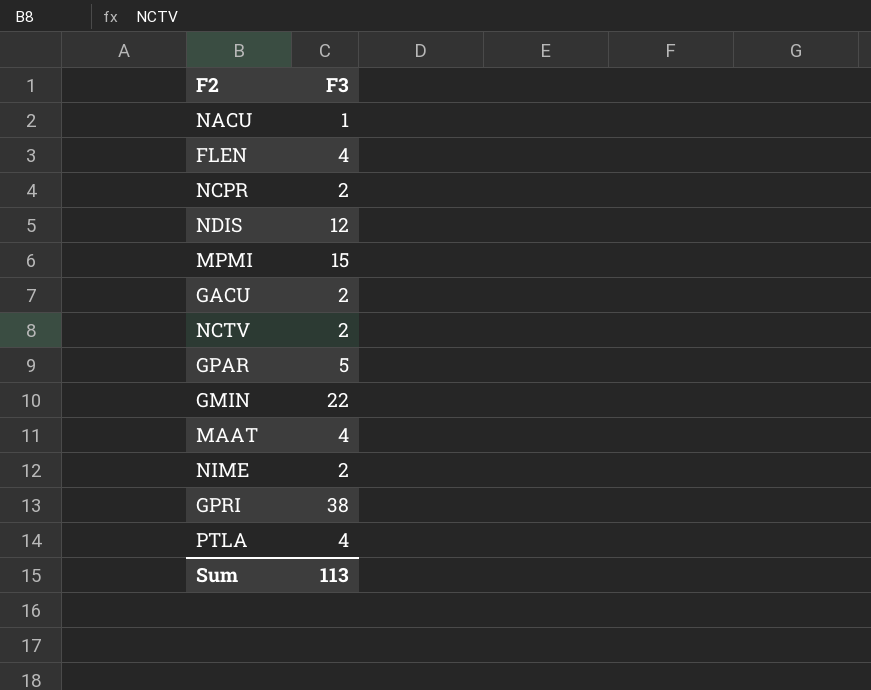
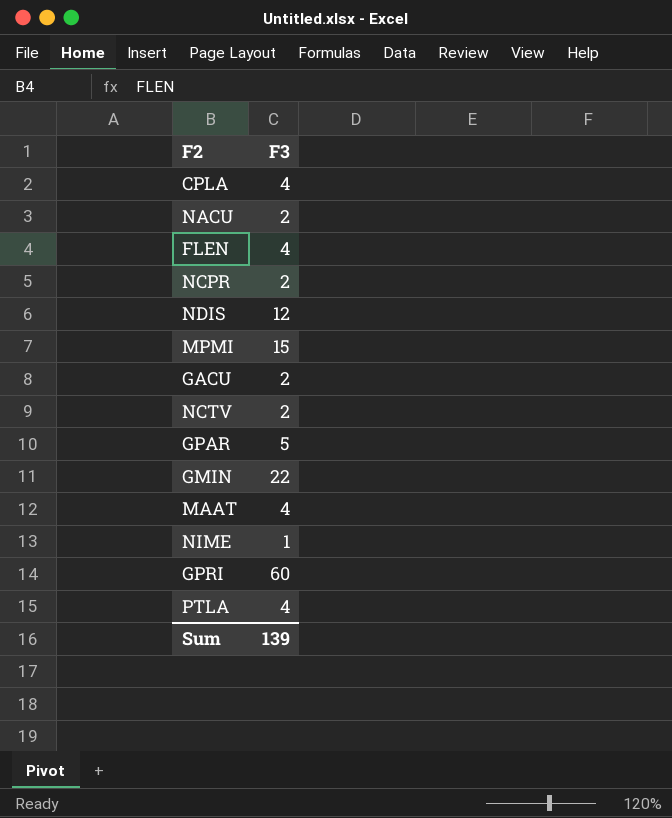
row CPLA: none -> 4
NACU | F3: 1 -> 2
NIME | F3: 2 -> 1
GPRI | F3: 38 -> 60
Sum | F3: 113 -> 139

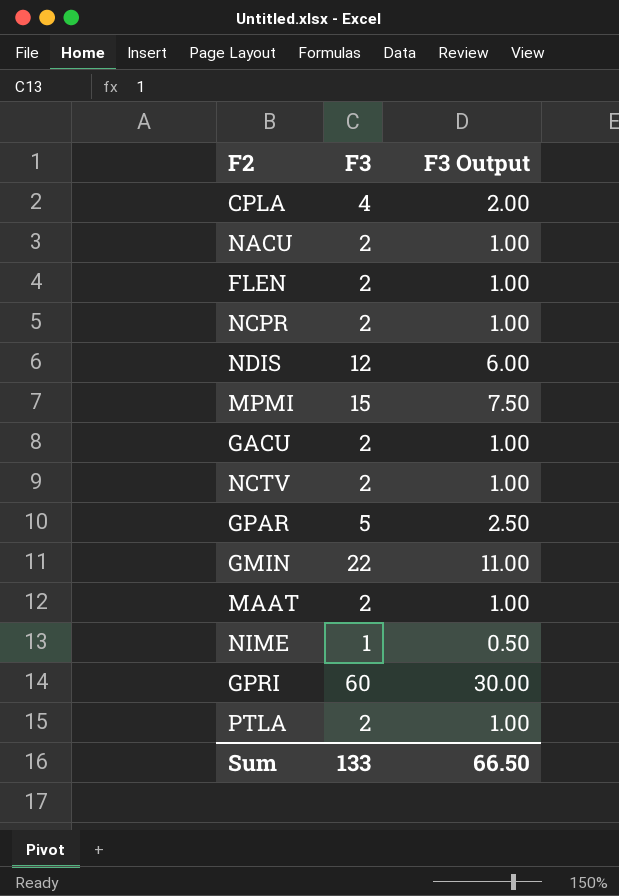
column F3 Output | formula: none -> [F3] * 0.5
FLEN | F3: 4 -> 2
MAAT | F3: 4 -> 2
PTLA | F3: 4 -> 2
Sum | F3: 139 -> 133

